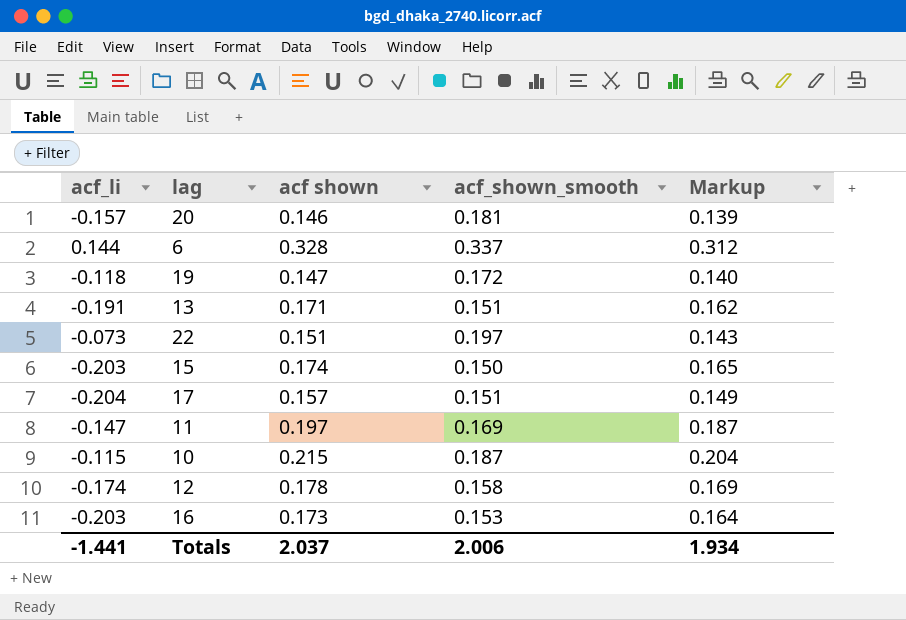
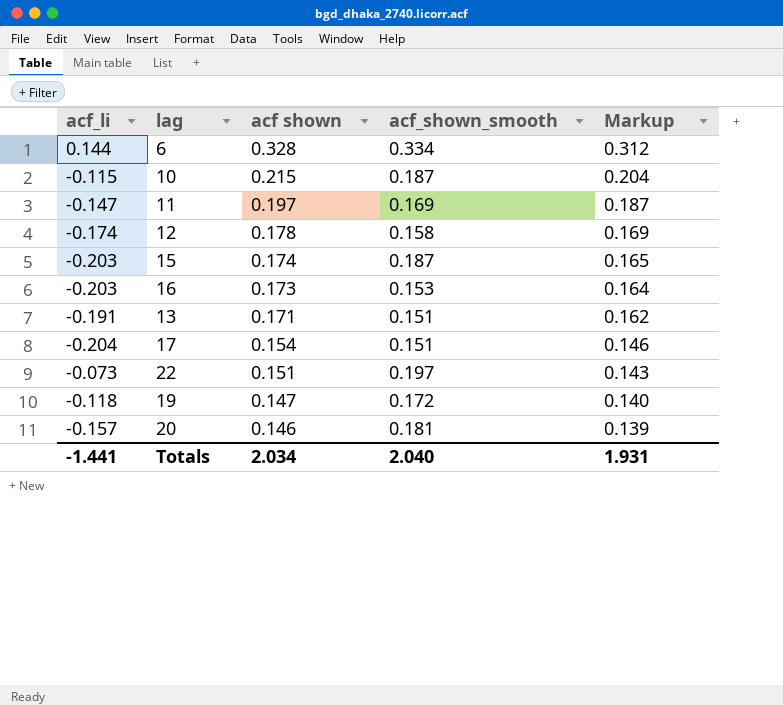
row order: none -> acf shown descending
6 | acf_shown_smooth: 0.337 -> 0.334
15 | acf_shown_smooth: 0.150 -> 0.187
17 | acf shown: 0.157 -> 0.154
17 | Markup: 0.149 -> 0.146
Totals | acf shown: 2.037 -> 2.034
Totals | acf_shown_smooth: 2.006 -> 2.040
Totals | Markup: 1.934 -> 1.931

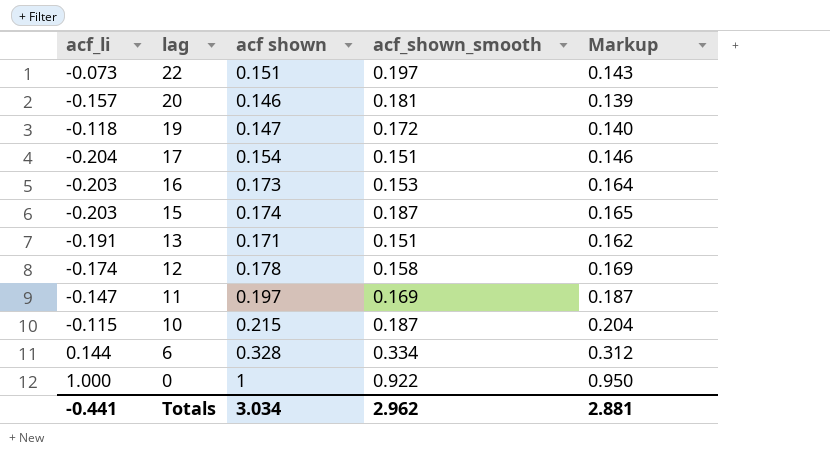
row order: acf shown descending -> lag descending
row 0: none -> 1.000 | 1 | 0.922 | 0.950
Totals | acf_li: -1.441 -> -0.441
Totals | acf shown: 2.034 -> 3.034
Totals | acf_shown_smooth: 2.040 -> 2.962
Totals | Markup: 1.931 -> 2.881

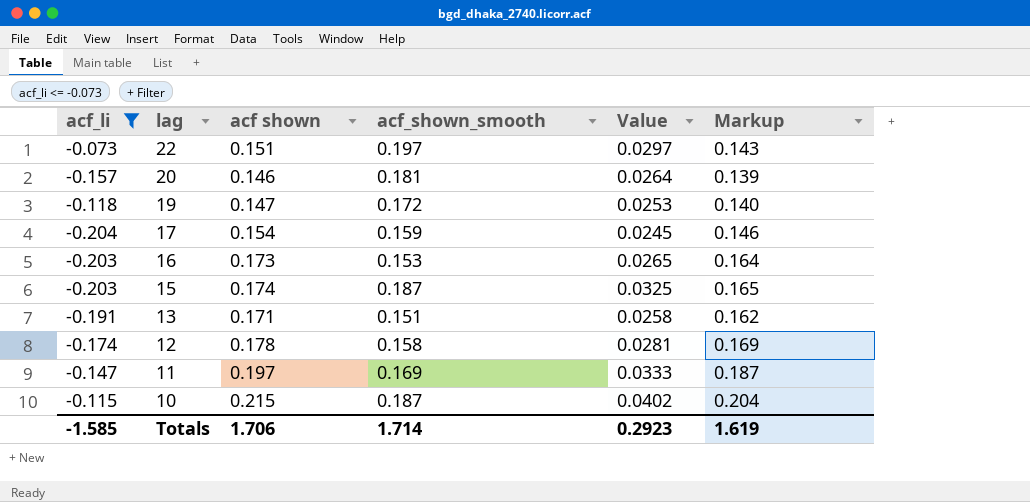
filter: none -> acf_li <= -0.073
column Value | formula: none -> [acf shown] * [acf_shown_smooth]
17 | acf_shown_smooth: 0.151 -> 0.159
Totals | acf_li: -0.441 -> -1.585
Totals | acf shown: 3.034 -> 1.706
Totals | acf_shown_smooth: 2.962 -> 1.714
Totals | Markup: 2.881 -> 1.619

